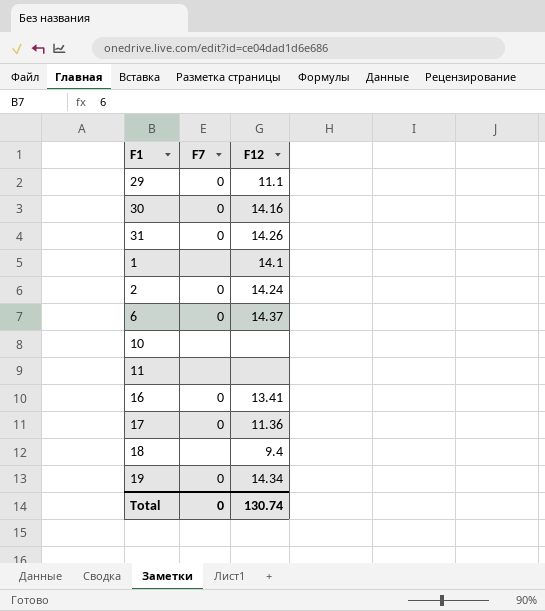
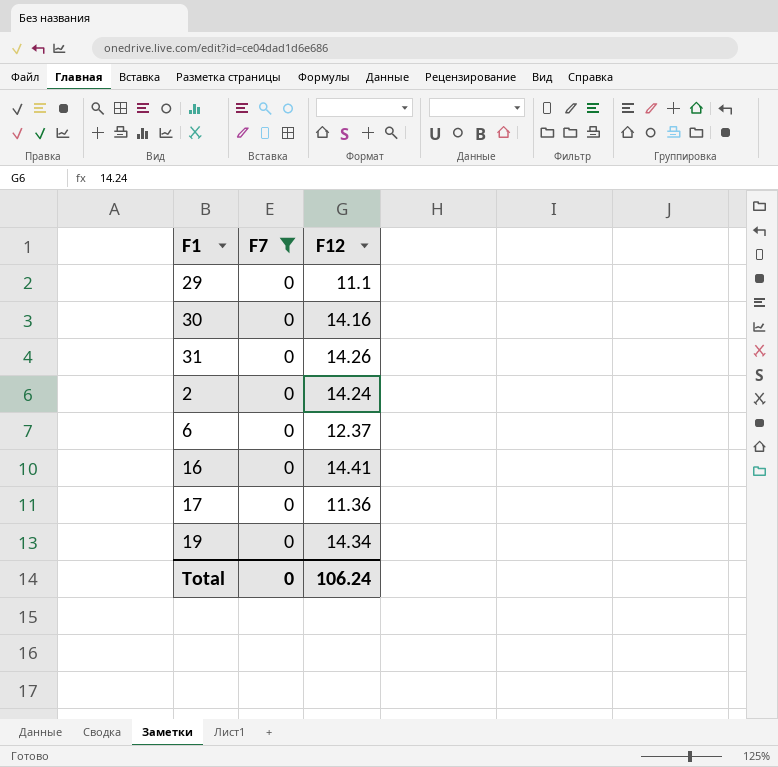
filter: none -> F7 = 0
6 | F12: 14.37 -> 12.37
16 | F12: 13.41 -> 14.41
Total | F12: 130.74 -> 106.24

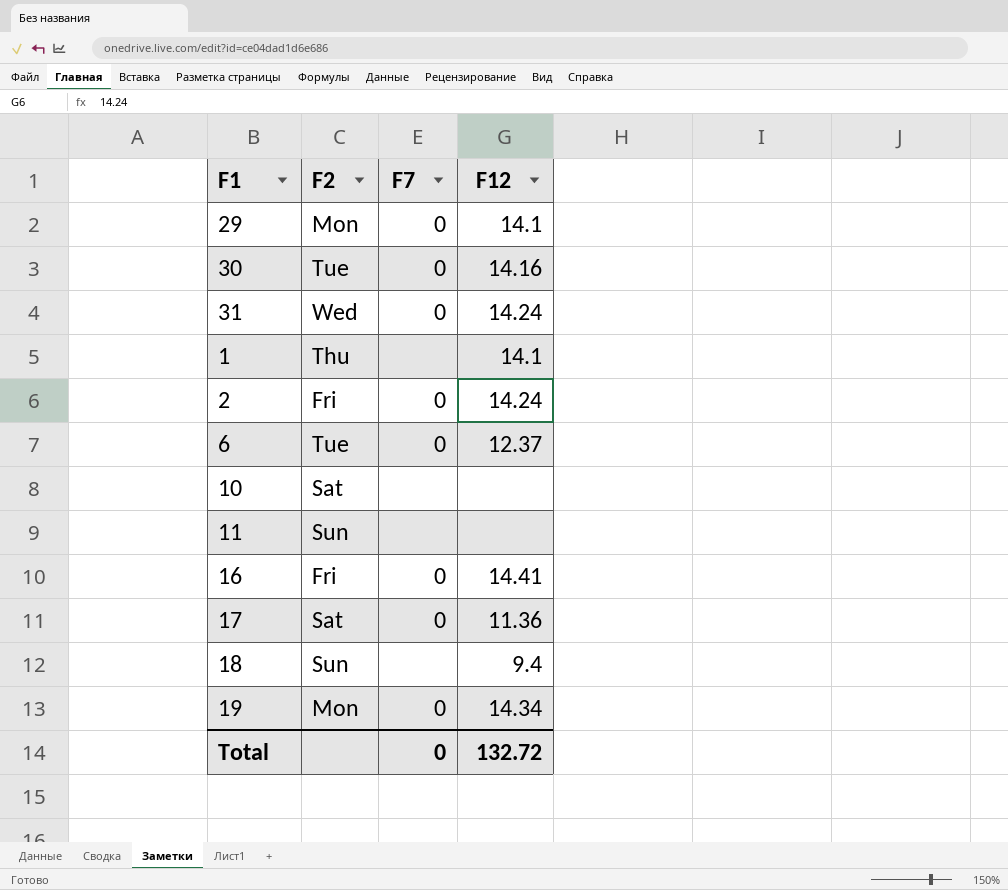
filter: F7 = 0 -> none
column F2 | position: none -> 2
29 | F12: 11.1 -> 14.1
31 | F12: 14.26 -> 14.24
Total | F12: 106.24 -> 132.72

